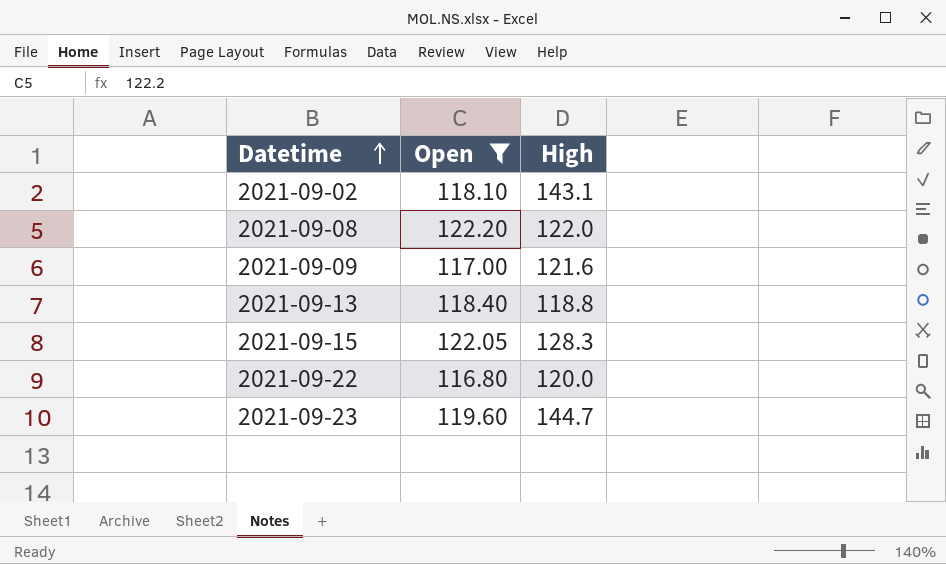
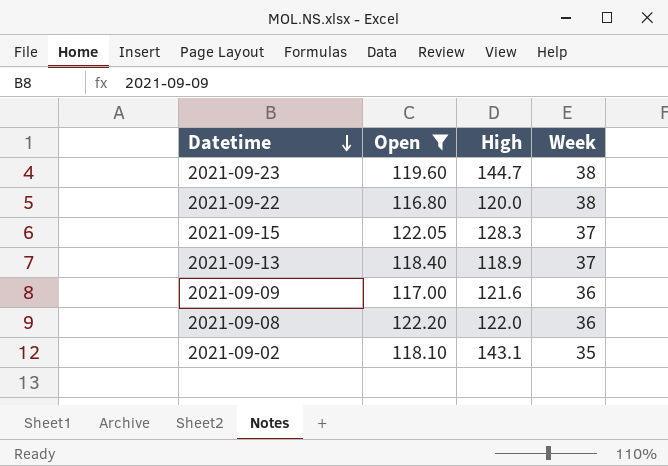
row order: Datetime ascending -> Datetime descending
column Week | position: none -> 4
2021-09-13 | High: 118.8 -> 118.9

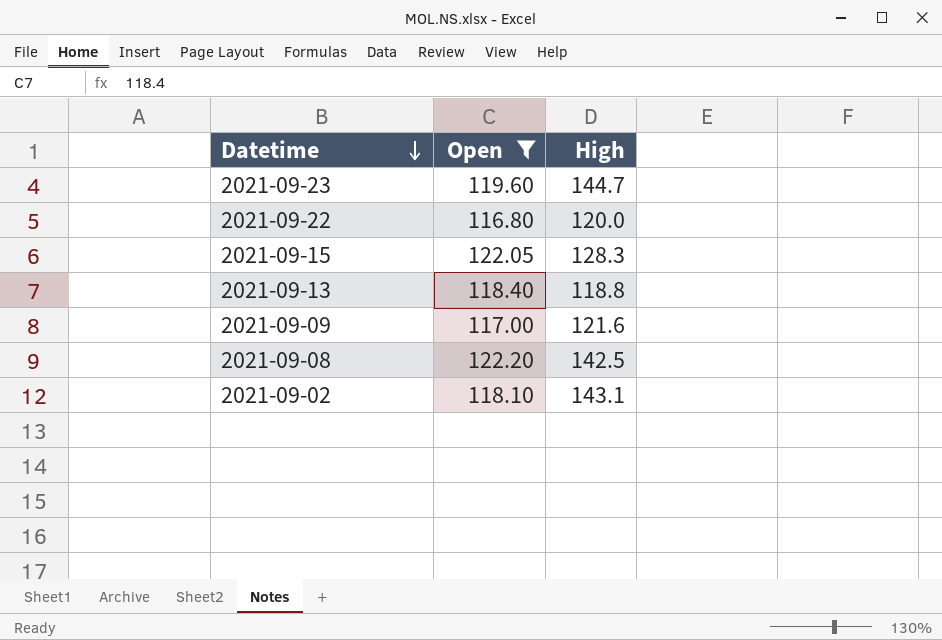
column Week | position: 4 -> none
2021-09-13 | High: 118.9 -> 118.8
2021-09-08 | High: 122.0 -> 142.5

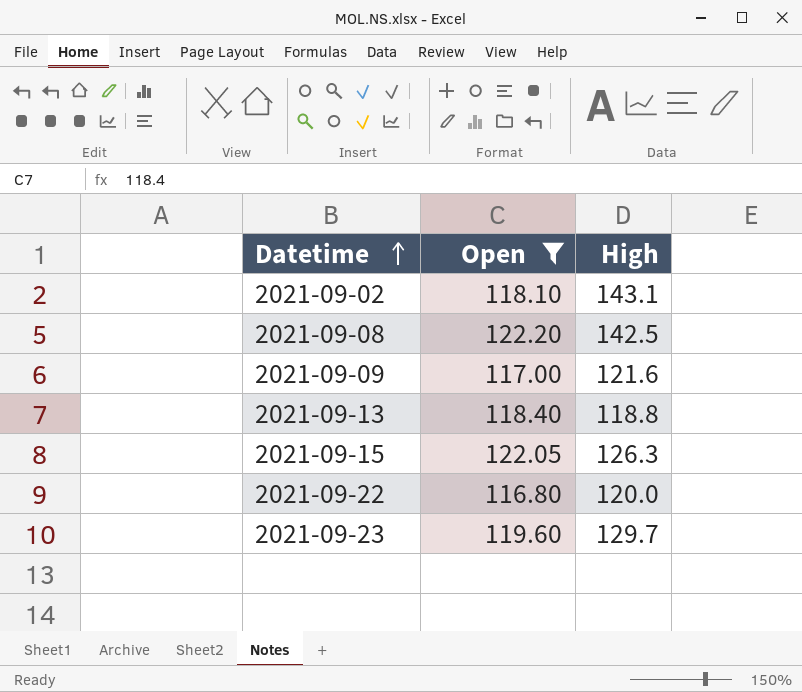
row order: Datetime descending -> Datetime ascending
2021-09-15 | High: 128.3 -> 126.3
2021-09-23 | High: 144.7 -> 129.7

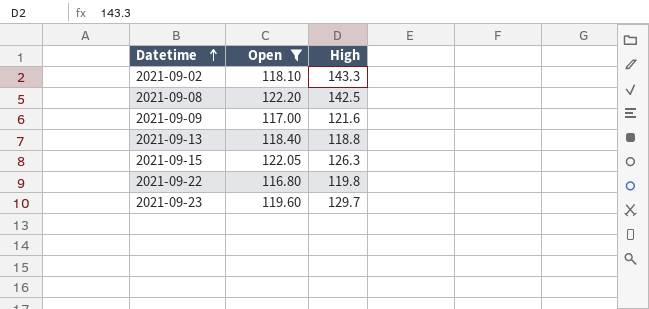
2021-09-02 | High: 143.1 -> 143.3
2021-09-22 | High: 120.0 -> 119.8

